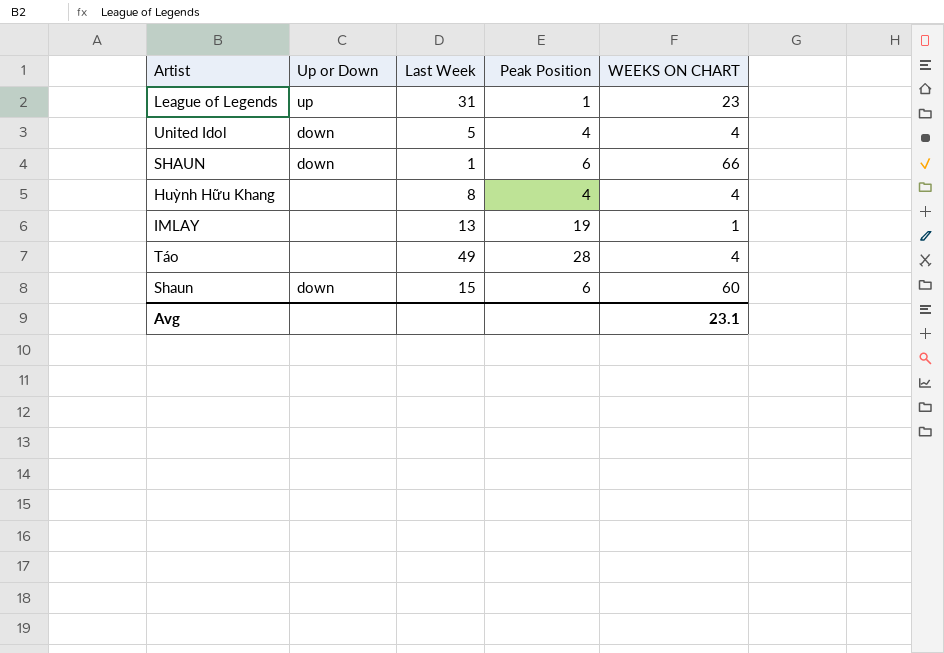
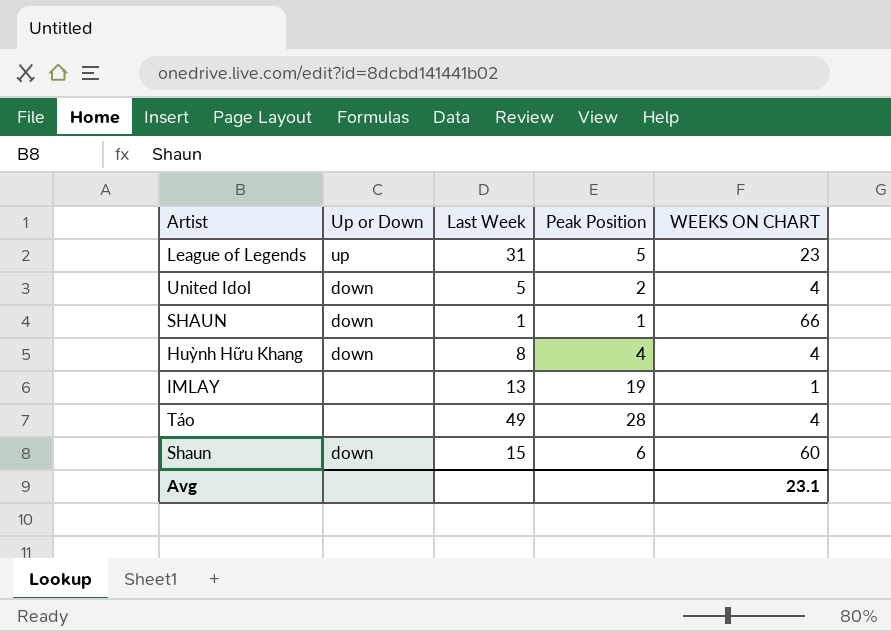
League of Legends | Peak Position: 1 -> 5
United Idol | Peak Position: 4 -> 2
SHAUN | Peak Position: 6 -> 1
Huỳnh Hữu Khang | Up or Down: none -> down

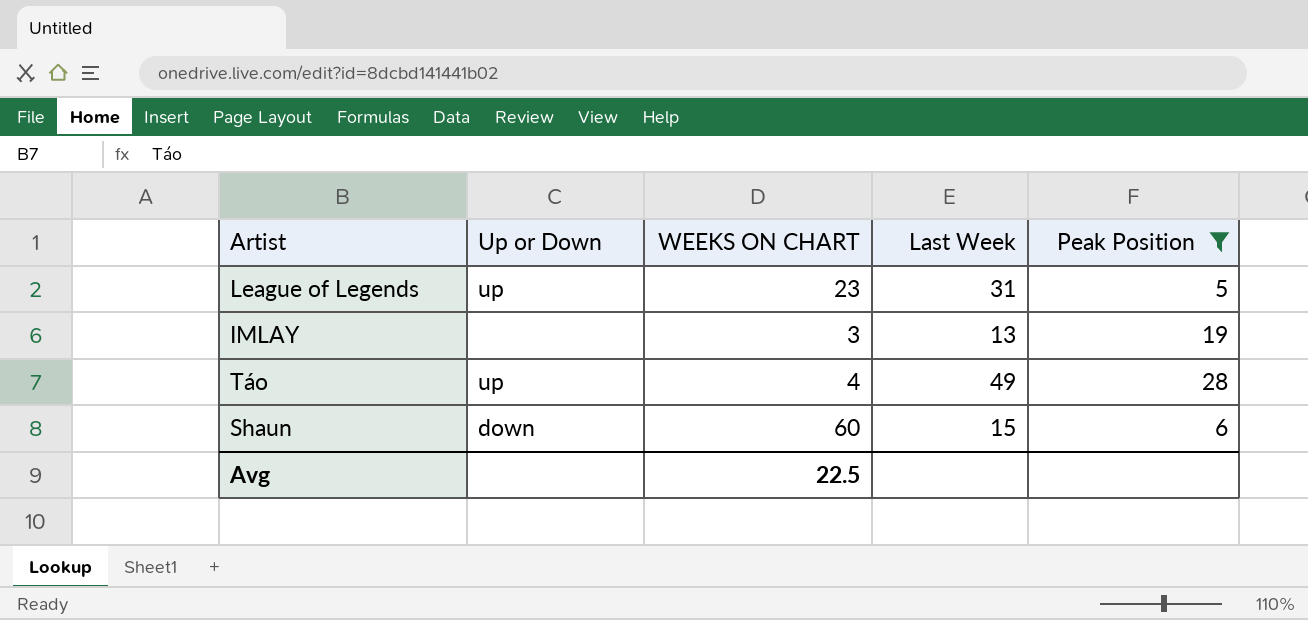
filter: none -> Peak Position >= 5
column WEEKS ON CHART | position: 5 -> 3
IMLAY | WEEKS ON CHART: 1 -> 3
Táo | Up or Down: none -> up
Avg | WEEKS ON CHART: 23.1 -> 22.5

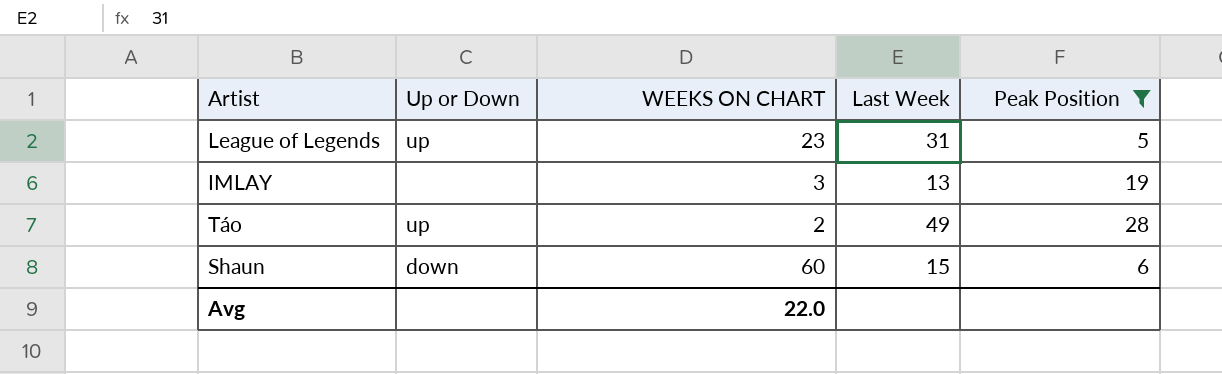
Táo | WEEKS ON CHART: 4 -> 2
Avg | WEEKS ON CHART: 22.5 -> 22.0

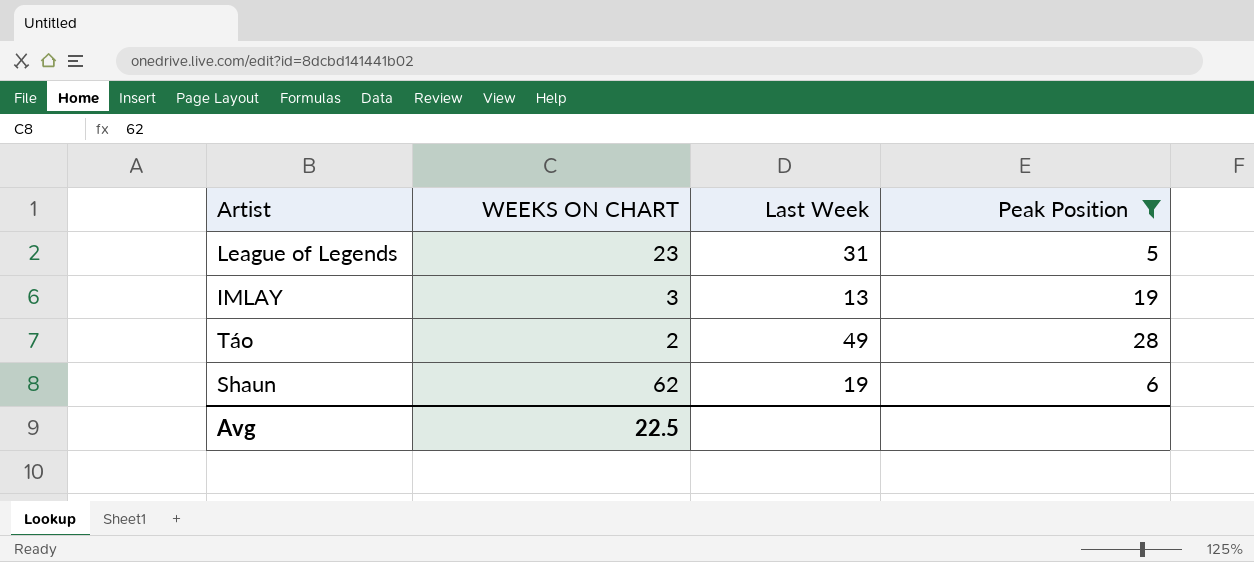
column Up or Down | position: 2 -> none
Shaun | WEEKS ON CHART: 60 -> 62
Shaun | Last Week: 15 -> 19
Avg | WEEKS ON CHART: 22.0 -> 22.5

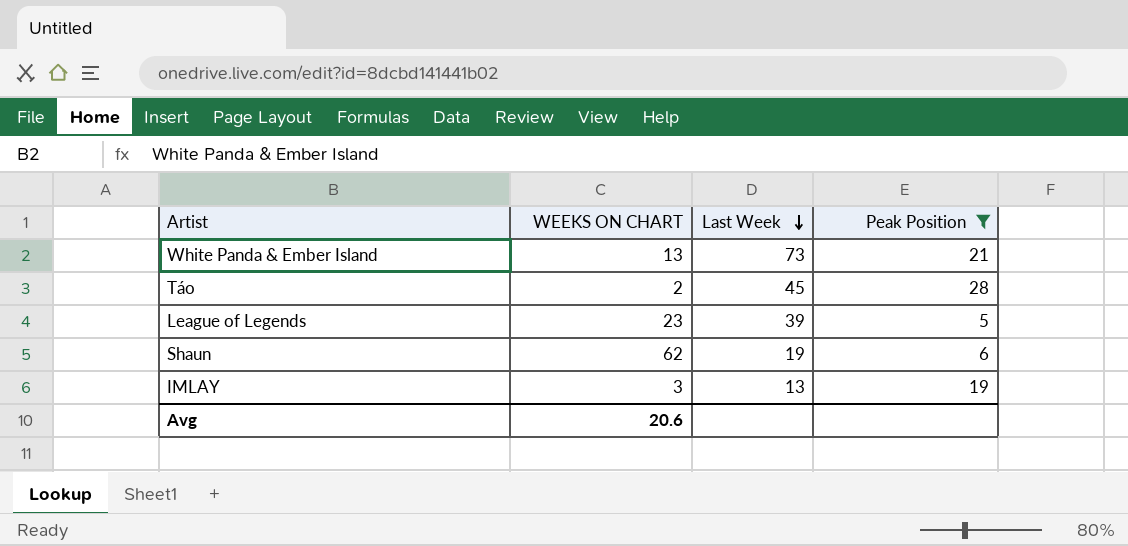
row order: none -> Last Week descending
row White Panda & Ember Island: none -> 13 | 73 | 21
Táo | Last Week: 49 -> 45
League of Legends | Last Week: 31 -> 39
Avg | WEEKS ON CHART: 22.5 -> 20.6

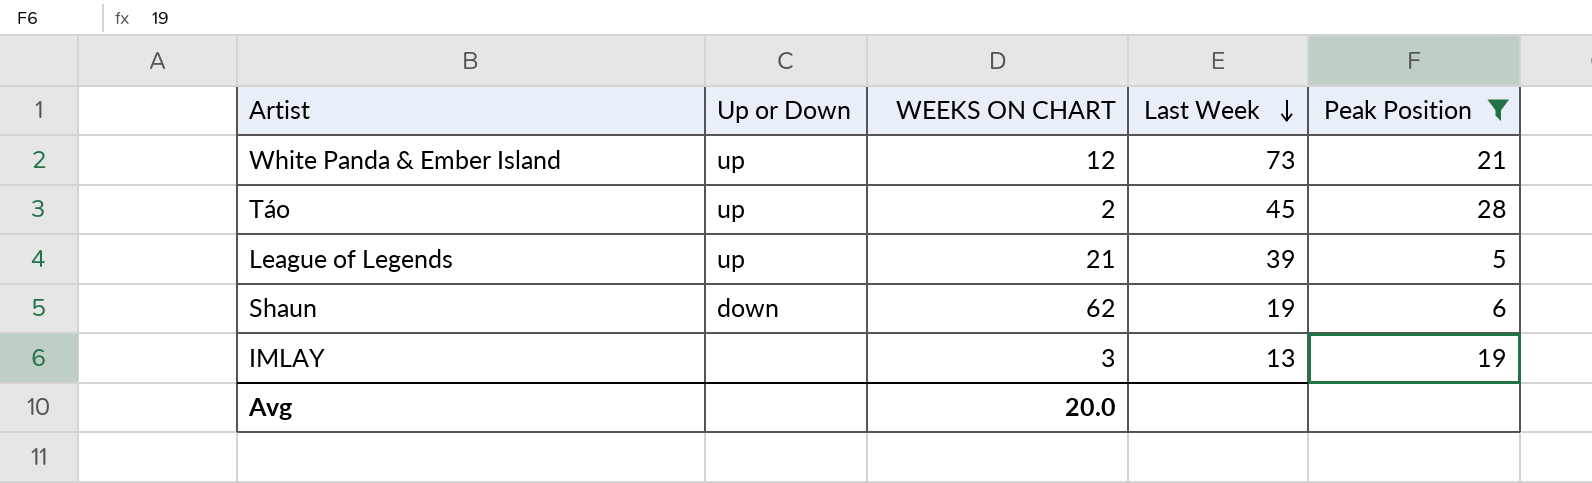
column Up or Down | position: none -> 2
White Panda & Ember Island | WEEKS ON CHART: 13 -> 12
League of Legends | WEEKS ON CHART: 23 -> 21
Avg | WEEKS ON CHART: 20.6 -> 20.0

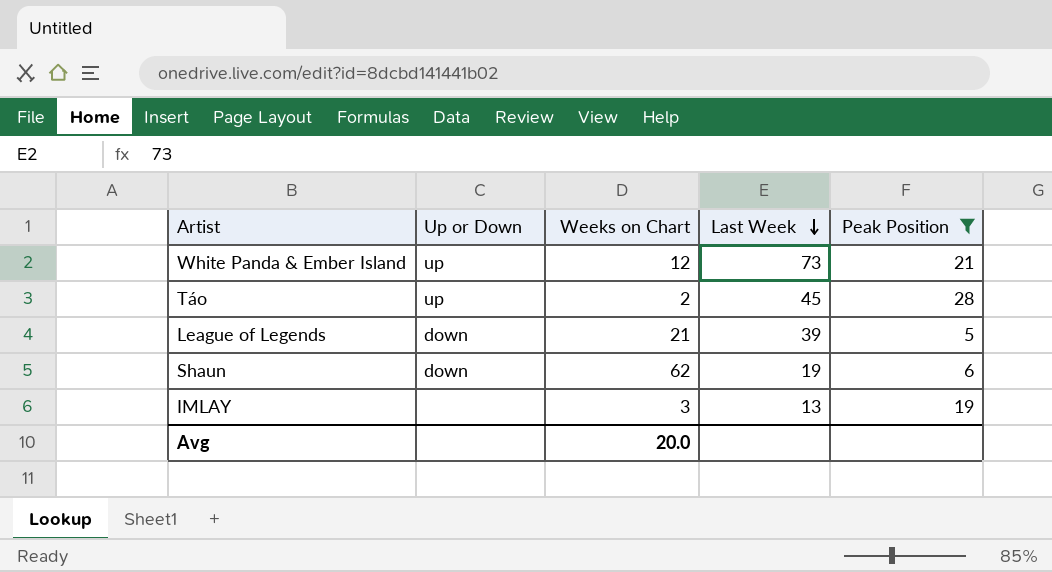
column name: WEEKS ON CHART -> Weeks on Chart
League of Legends | Up or Down: up -> down

